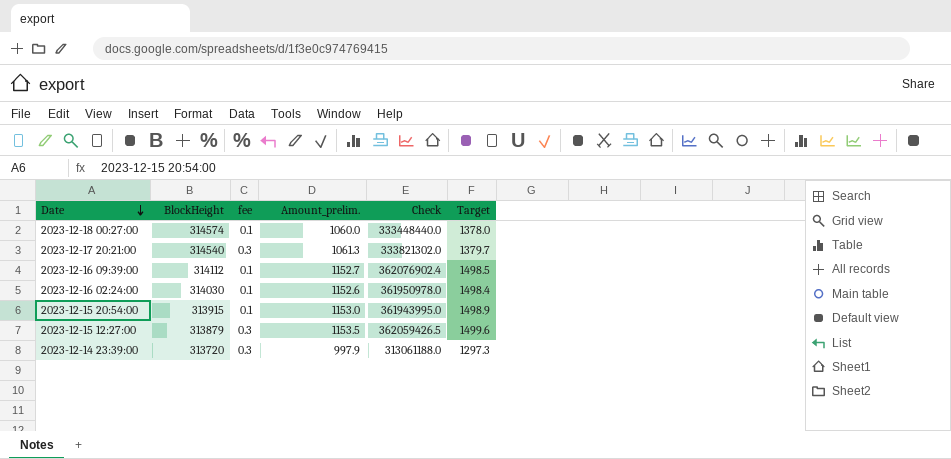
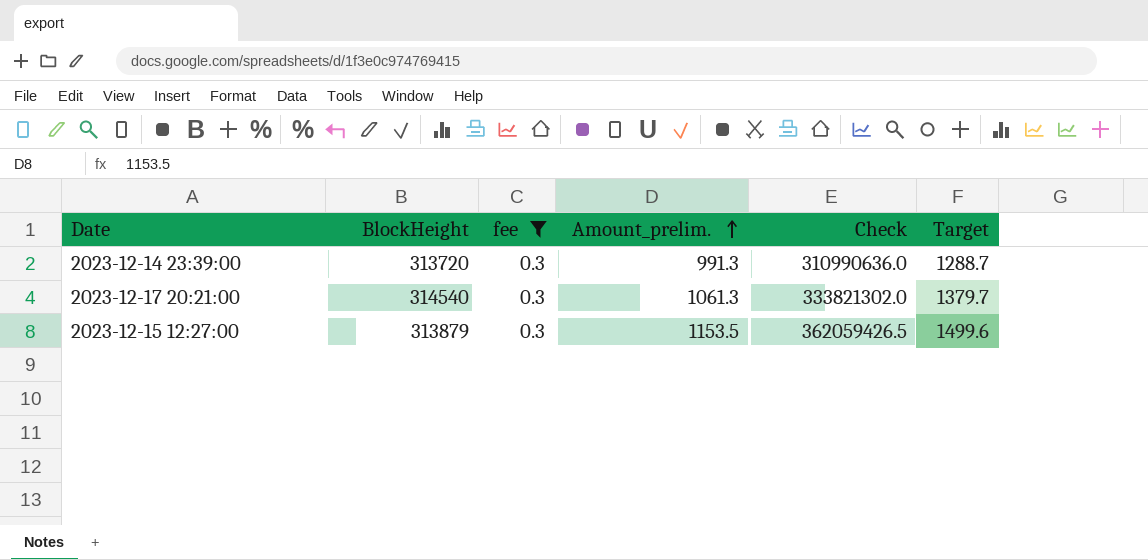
filter: none -> fee = 0.3
row order: Date descending -> Amount_prelim. ascending
2023-12-14 23:39:00 | Amount_prelim.: 997.9 -> 991.3
2023-12-14 23:39:00 | Check: 313061188.0 -> 310990636.0
2023-12-14 23:39:00 | Target: 1297.3 -> 1288.7

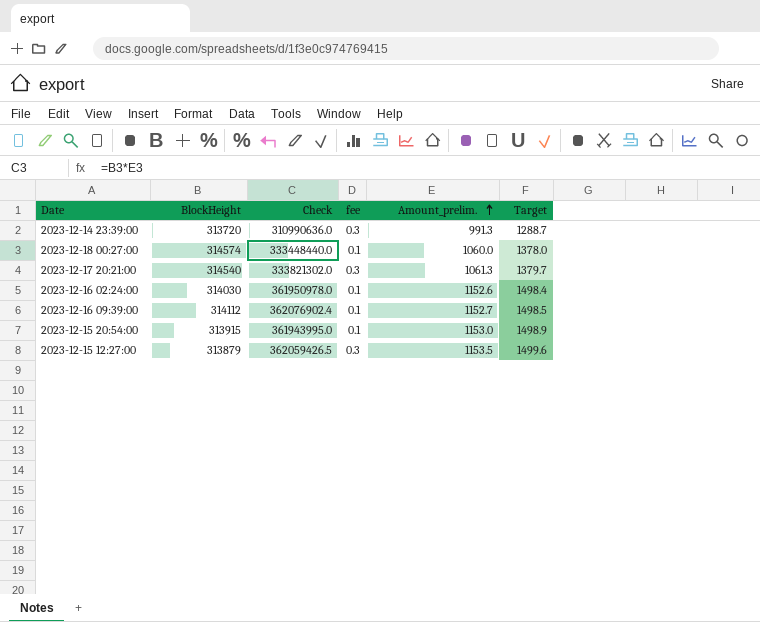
filter: fee = 0.3 -> none
column Check | position: 5 -> 3

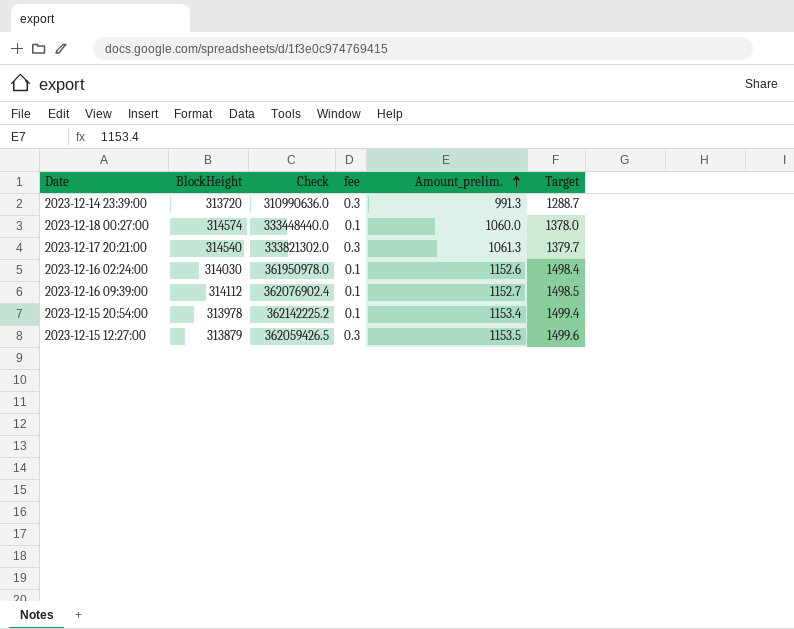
2023-12-15 20:54:00 | BlockHeight: 313915 -> 313978
2023-12-15 20:54:00 | Check: 361943995.0 -> 362142225.2
2023-12-15 20:54:00 | Amount_prelim.: 1153.0 -> 1153.4
2023-12-15 20:54:00 | Target: 1498.9 -> 1499.4

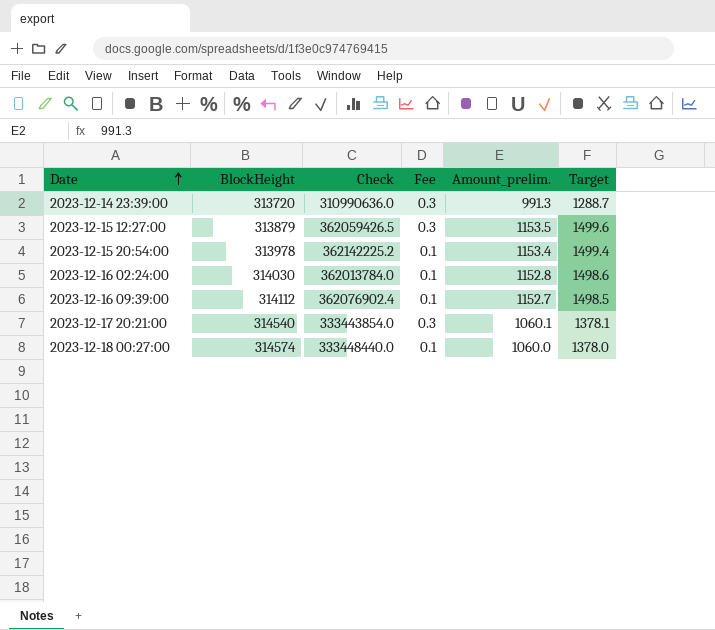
row order: Amount_prelim. ascending -> Date ascending
column name: fee -> Fee
2023-12-16 02:24:00 | Check: 361950978.0 -> 362013784.0
2023-12-16 02:24:00 | Amount_prelim.: 1152.6 -> 1152.8
2023-12-16 02:24:00 | Target: 1498.4 -> 1498.6
2023-12-17 20:21:00 | Check: 333821302.0 -> 333443854.0
2023-12-17 20:21:00 | Amount_prelim.: 1061.3 -> 1060.1
2023-12-17 20:21:00 | Target: 1379.7 -> 1378.1

